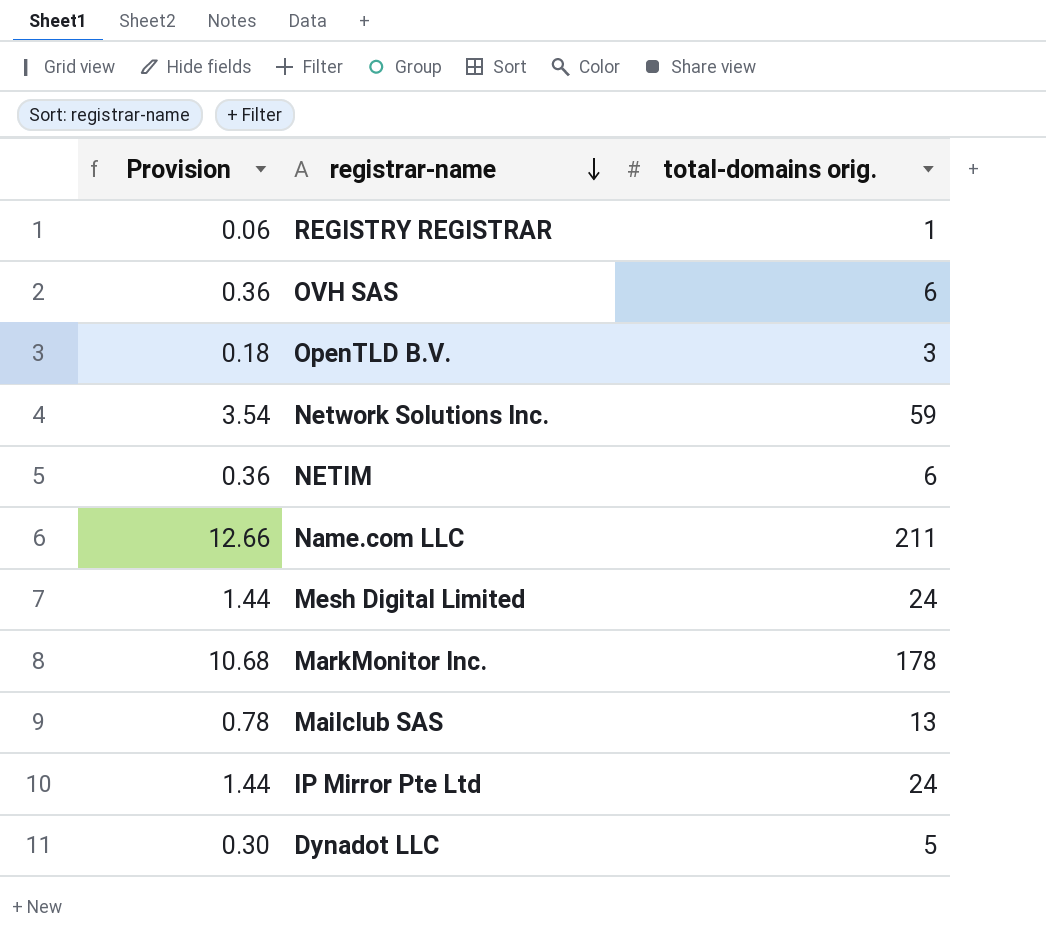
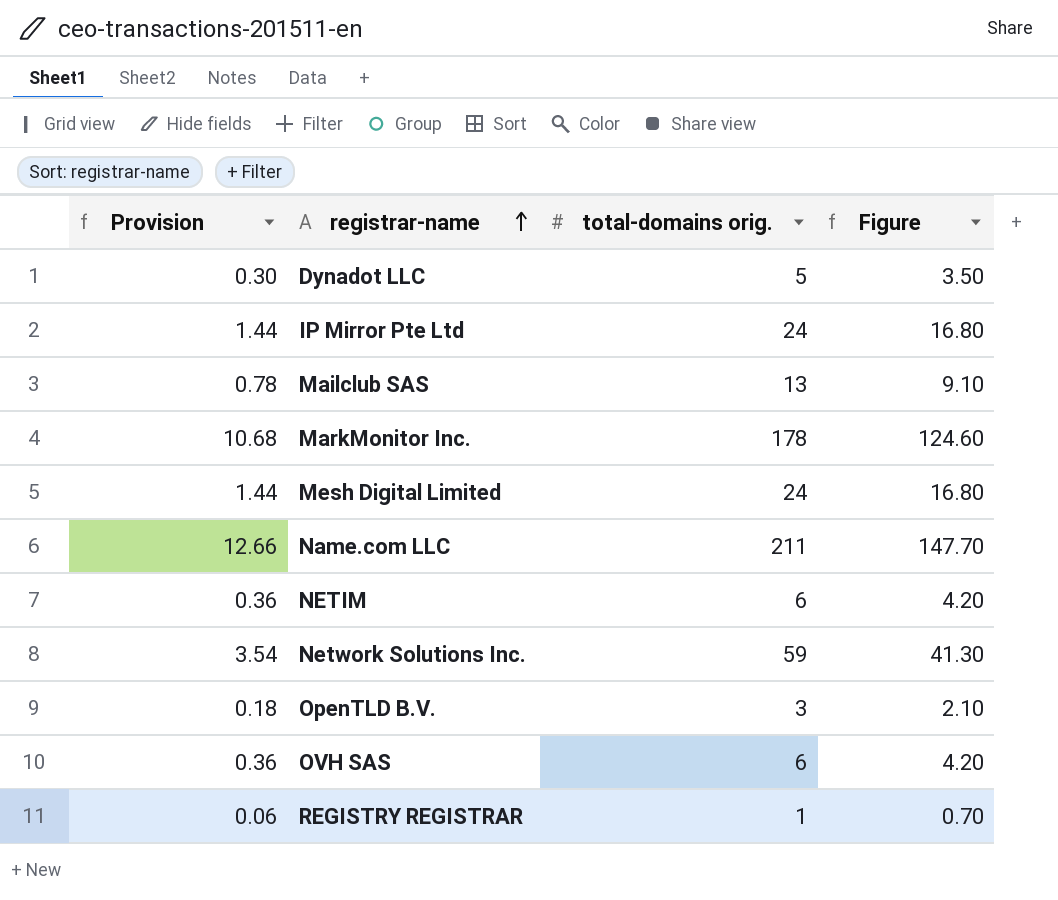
row order: registrar-name descending -> registrar-name ascending
column Figure | formula: none -> [total-domains orig.] * 0.7

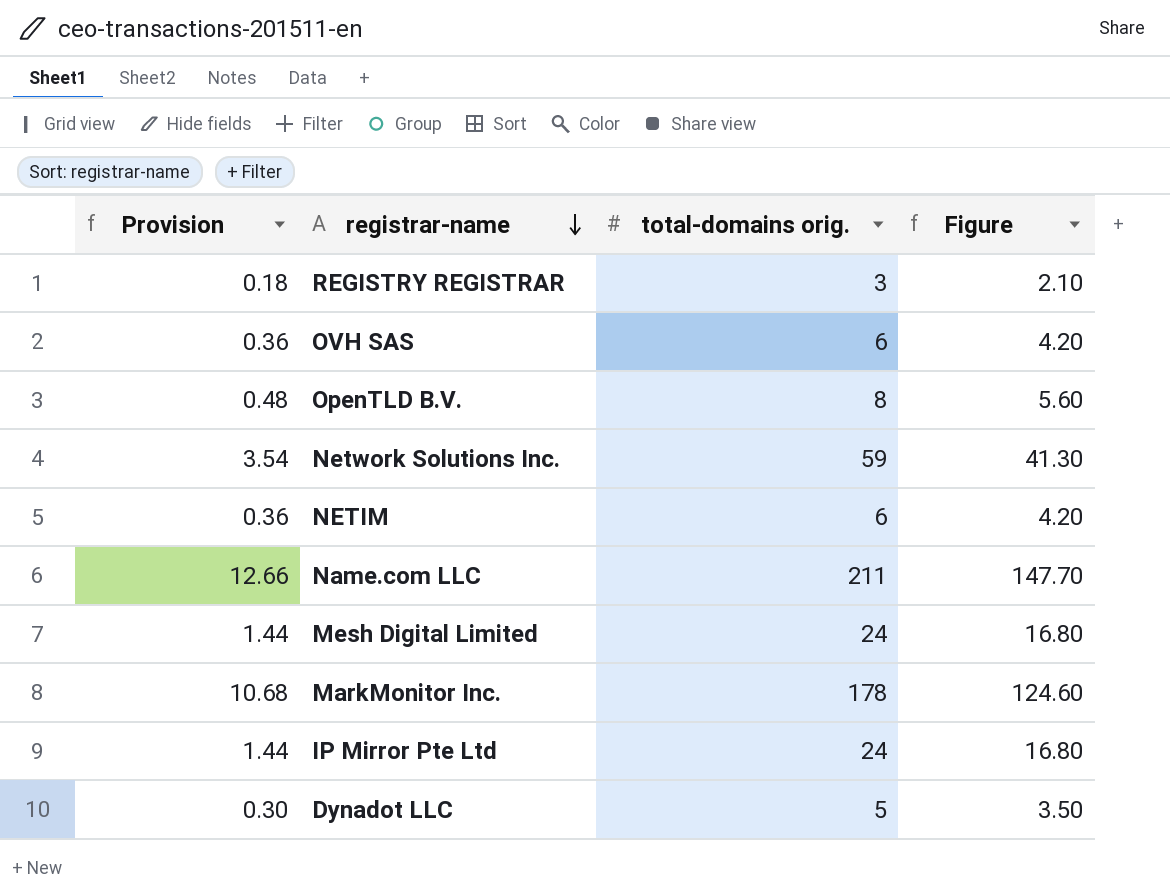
row order: registrar-name ascending -> registrar-name descending
row Mailclub SAS: 0.78 | 13 | 9.10 -> none
REGISTRY REGISTRAR | Provision: 0.06 -> 0.18
REGISTRY REGISTRAR | total-domains orig.: 1 -> 3
REGISTRY REGISTRAR | Figure: 0.70 -> 2.10
OpenTLD B.V. | Provision: 0.18 -> 0.48
OpenTLD B.V. | total-domains orig.: 3 -> 8
OpenTLD B.V. | Figure: 2.10 -> 5.60

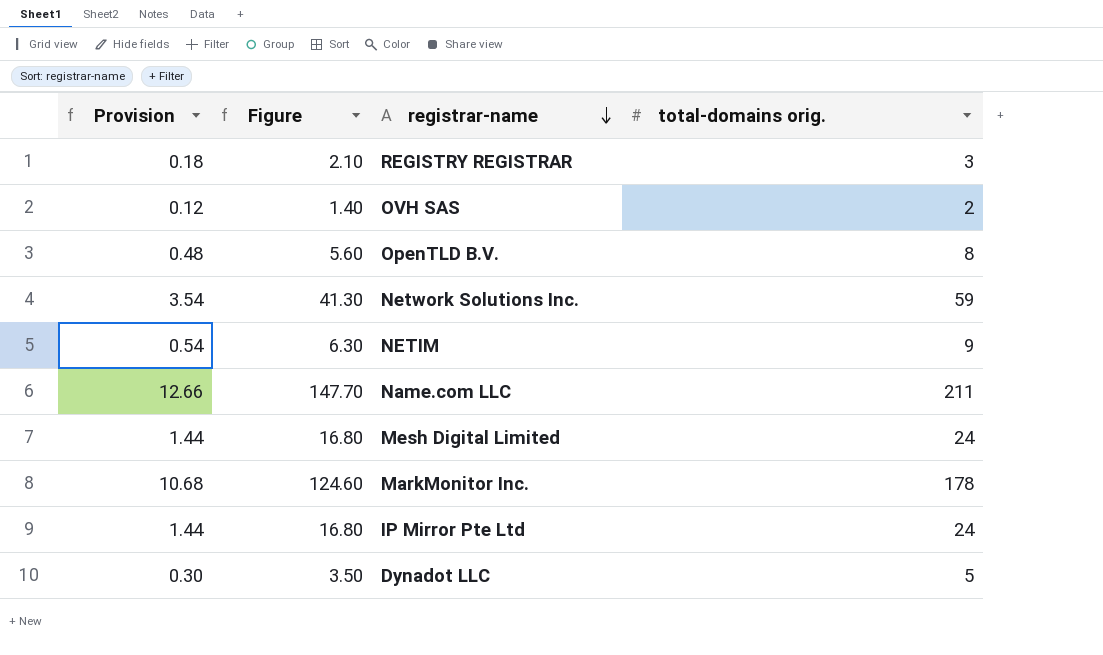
column Figure | position: 4 -> 2
OVH SAS | Provision: 0.36 -> 0.12
OVH SAS | Figure: 4.20 -> 1.40
OVH SAS | total-domains orig.: 6 -> 2
NETIM | Provision: 0.36 -> 0.54
NETIM | Figure: 4.20 -> 6.30
NETIM | total-domains orig.: 6 -> 9

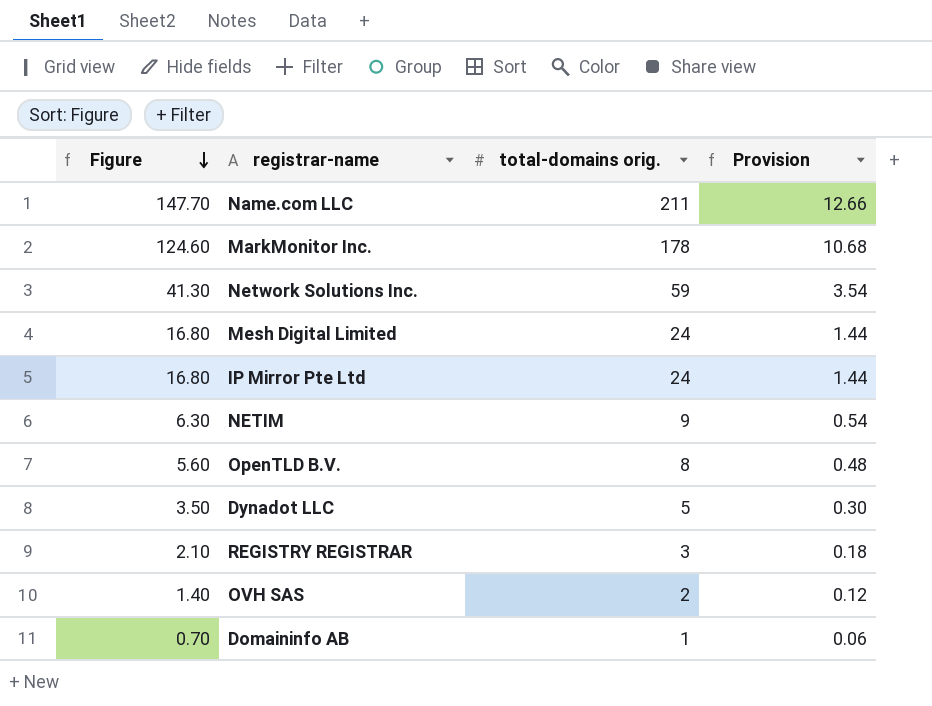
row order: registrar-name descending -> Figure descending
column Provision | position: 1 -> 4
row Domaininfo AB: none -> 0.70 | 1 | 0.06

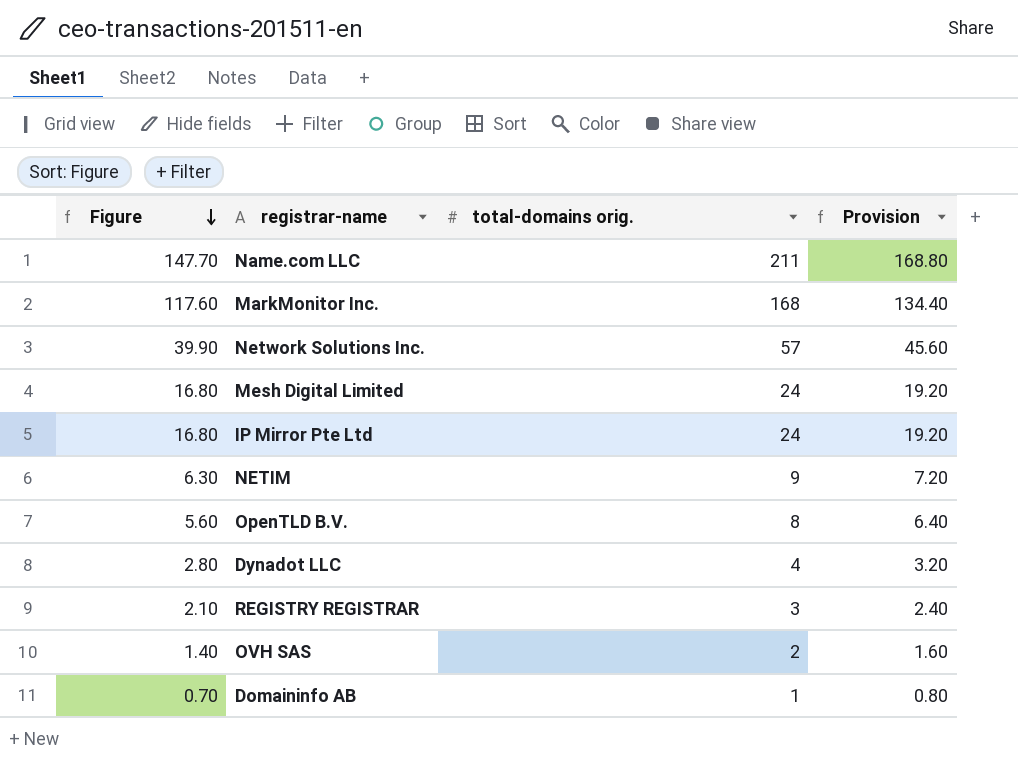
column Provision | formula: [total-domains orig.] * 0.06 -> [total-domains orig.] * 0.8
MarkMonitor Inc. | Figure: 124.60 -> 117.60
MarkMonitor Inc. | total-domains orig.: 178 -> 168
Network Solutions Inc. | Figure: 41.30 -> 39.90
Network Solutions Inc. | total-domains orig.: 59 -> 57
Dynadot LLC | Figure: 3.50 -> 2.80
Dynadot LLC | total-domains orig.: 5 -> 4

